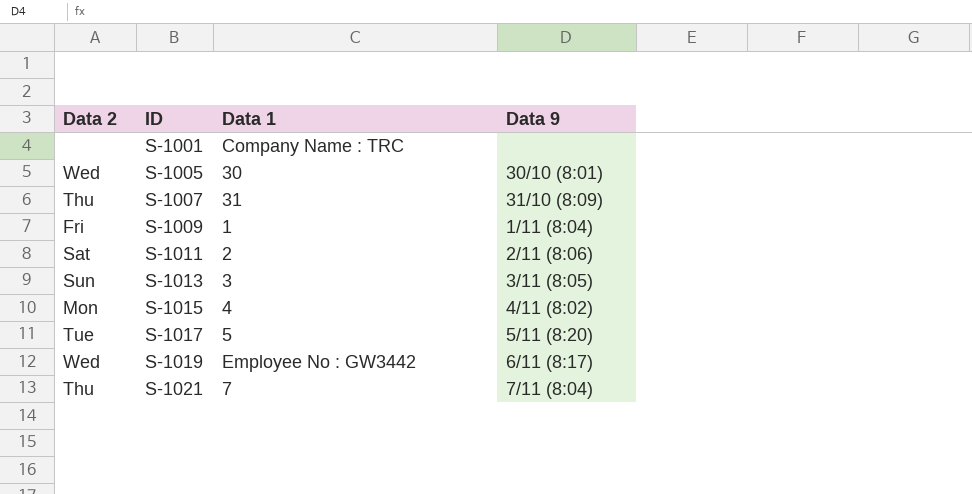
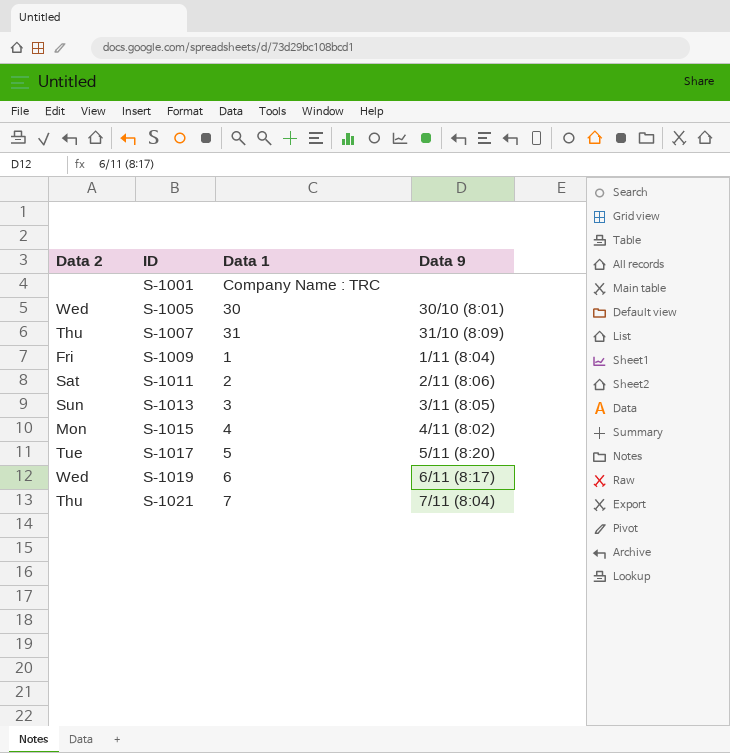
S-1019 | Data 1: Employee No : GW3442 -> 6

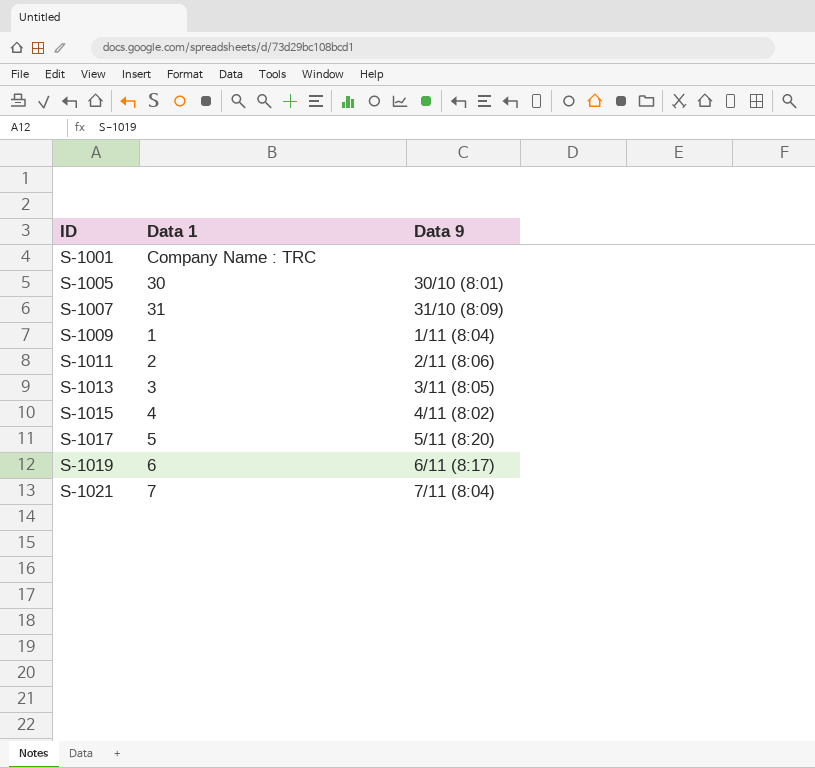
column Data 2 | position: 1 -> none

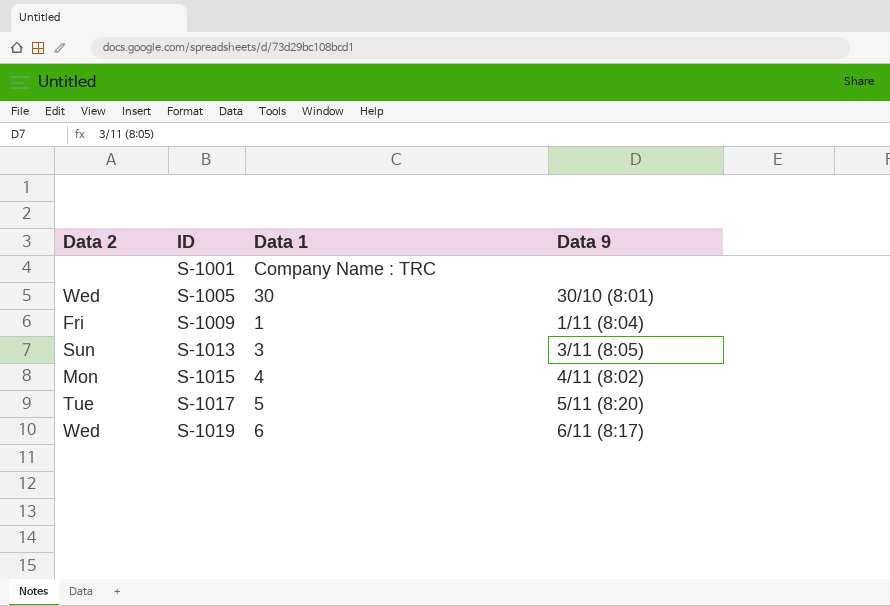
column Data 2 | position: none -> 1
row S-1007: 31 | 31/10 (8:09) -> none
row S-1011: 2 | 2/11 (8:06) -> none
row S-1021: 7 | 7/11 (8:04) -> none

